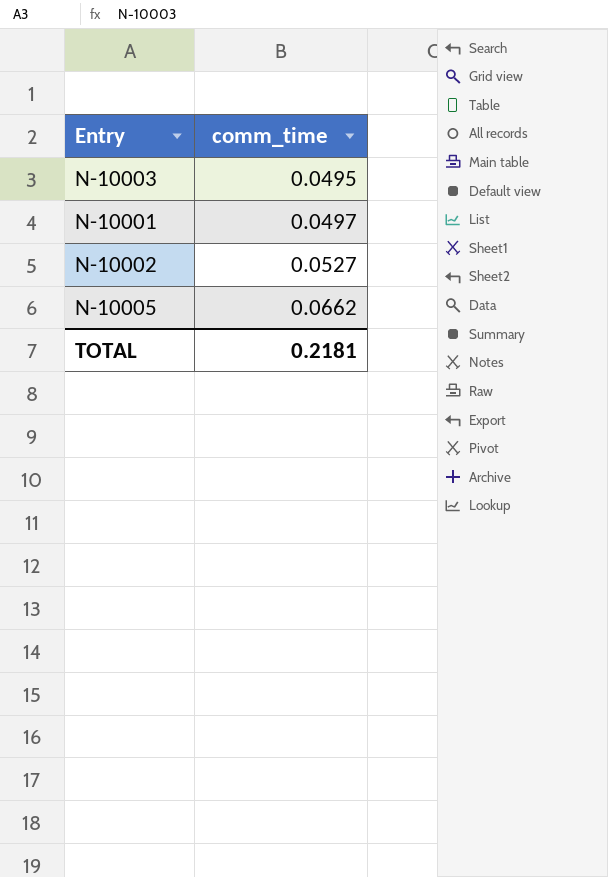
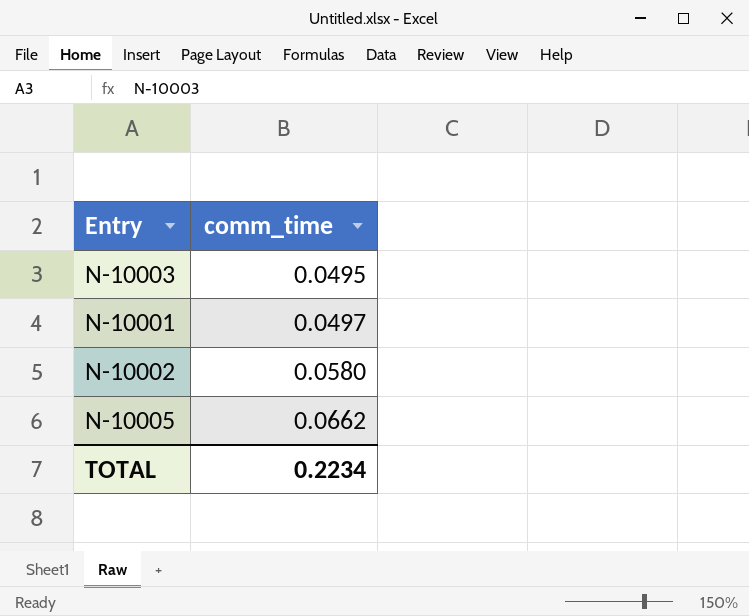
N-10002 | comm_time: 0.0527 -> 0.0580
TOTAL | comm_time: 0.2181 -> 0.2234

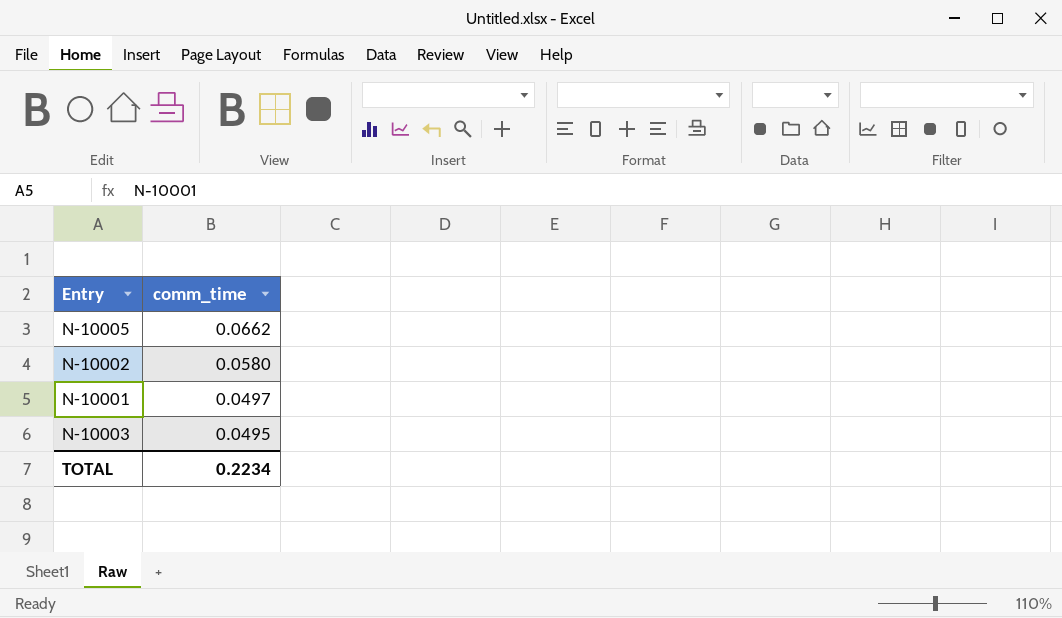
row order: comm_time ascending -> comm_time descending

